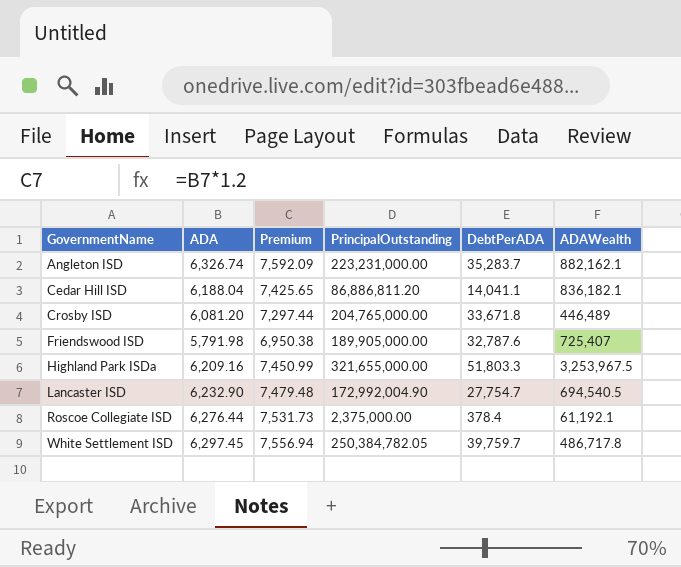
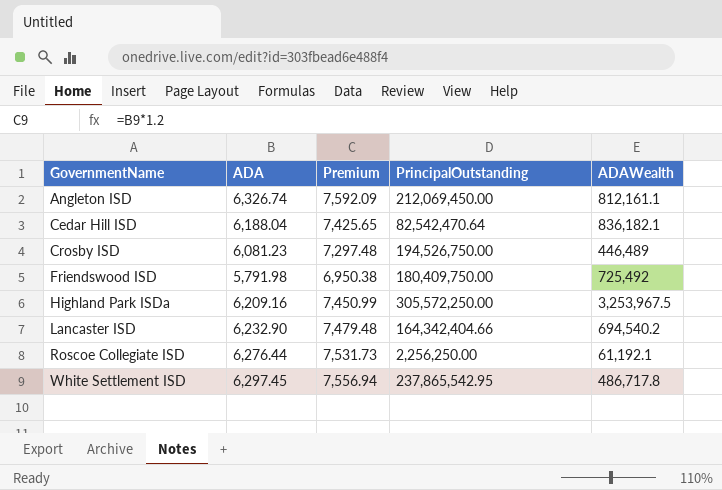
column DebtPerADA | formula: [PrincipalOutstanding] / [ADA] -> none
Angleton ISD | PrincipalOutstanding: 223,231,000.00 -> 212,069,450.00
Angleton ISD | ADAWealth: 882,162.1 -> 812,161.1
Cedar Hill ISD | PrincipalOutstanding: 86,886,811.20 -> 82,542,470.64
Crosby ISD | ADA: 6,081.20 -> 6,081.23
Crosby ISD | Premium: 7,297.44 -> 7,297.48
Crosby ISD | PrincipalOutstanding: 204,765,000.00 -> 194,526,750.00
Friendswood ISD | PrincipalOutstanding: 189,905,000.00 -> 180,409,750.00
Friendswood ISD | ADAWealth: 725,407 -> 725,492
Highland Park ISDa | PrincipalOutstanding: 321,655,000.00 -> 305,572,250.00
Lancaster ISD | PrincipalOutstanding: 172,992,004.90 -> 164,342,404.66
Lancaster ISD | ADAWealth: 694,540.5 -> 694,540.2
Roscoe Collegiate ISD | PrincipalOutstanding: 2,375,000.00 -> 2,256,250.00
White Settlement ISD | PrincipalOutstanding: 250,384,782.05 -> 237,865,542.95

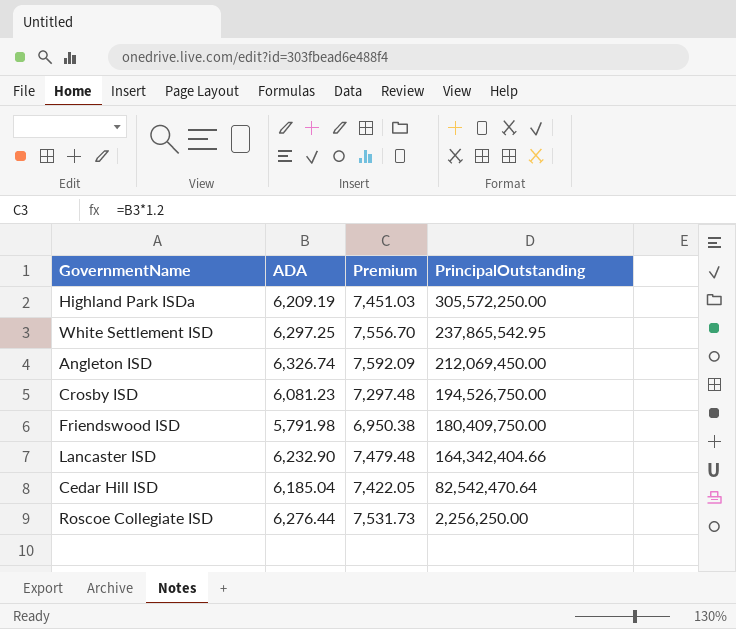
row order: GovernmentName ascending -> PrincipalOutstanding descending
column ADAWealth | position: 5 -> none
Highland Park ISDa | ADA: 6,209.16 -> 6,209.19
Highland Park ISDa | Premium: 7,450.99 -> 7,451.03
White Settlement ISD | ADA: 6,297.45 -> 6,297.25
White Settlement ISD | Premium: 7,556.94 -> 7,556.70
Cedar Hill ISD | ADA: 6,188.04 -> 6,185.04
Cedar Hill ISD | Premium: 7,425.65 -> 7,422.05

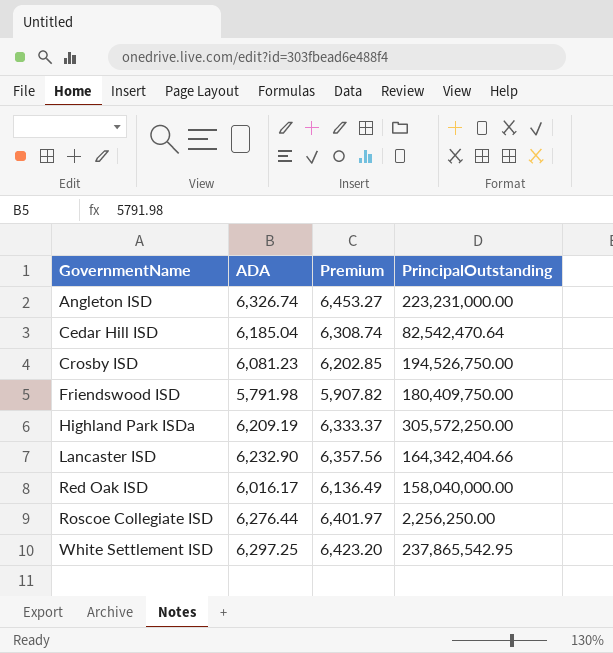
row order: PrincipalOutstanding descending -> GovernmentName ascending
column Premium | formula: [ADA] * 1.2 -> [ADA] * 1.02
Angleton ISD | PrincipalOutstanding: 212,069,450.00 -> 223,231,000.00
row Red Oak ISD: none -> 6,016.17 | 6,136.49 | 158,040,000.00

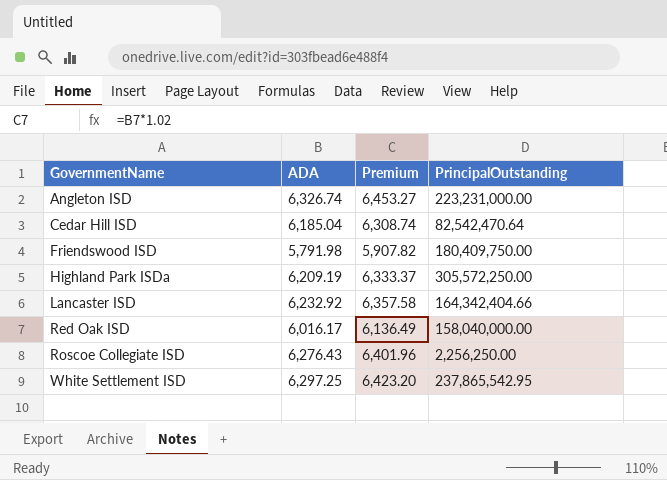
row Crosby ISD: 6,081.23 | 6,202.85 | 194,526,750.00 -> none
Lancaster ISD | ADA: 6,232.90 -> 6,232.92
Lancaster ISD | Premium: 6,357.56 -> 6,357.58
Roscoe Collegiate ISD | ADA: 6,276.44 -> 6,276.43
Roscoe Collegiate ISD | Premium: 6,401.97 -> 6,401.96

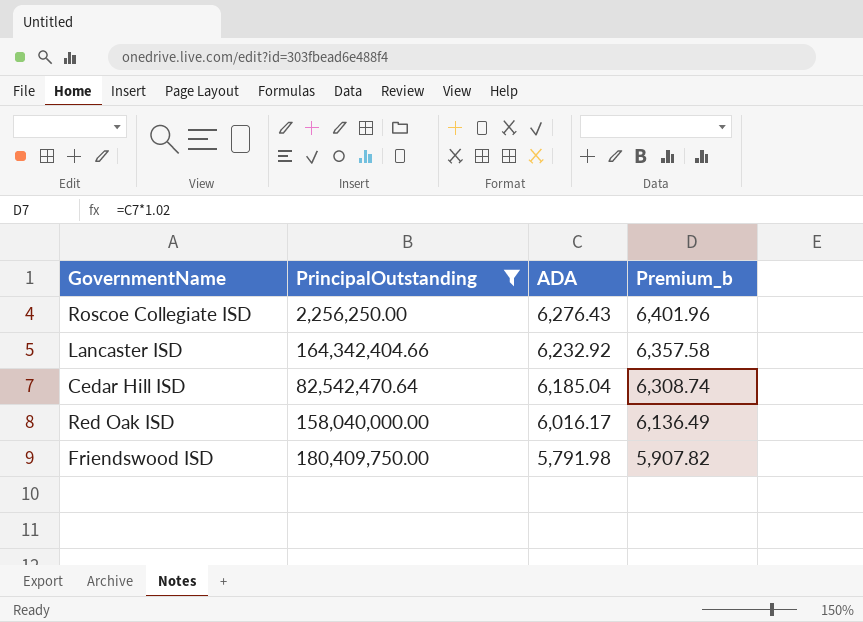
filter: none -> PrincipalOutstanding <= 180,409,750.00
row order: GovernmentName ascending -> ADA descending
column PrincipalOutstanding | position: 4 -> 2
column name: Premium -> Premium_b

